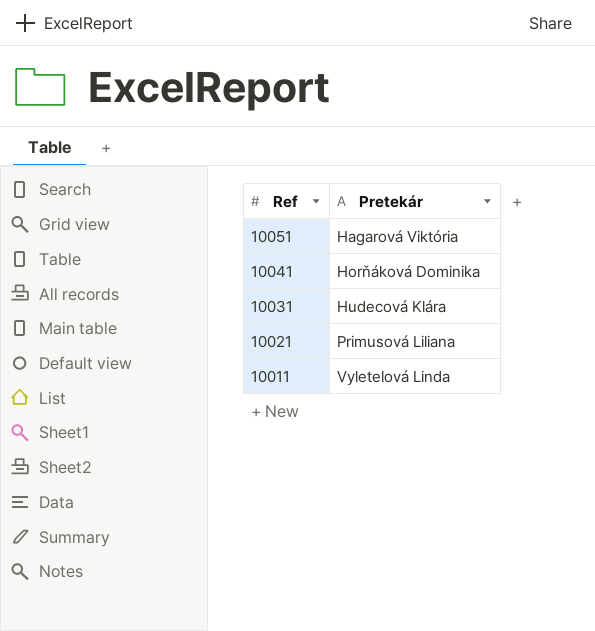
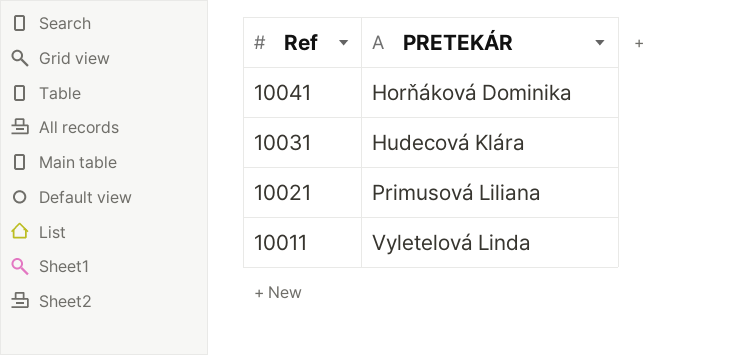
column name: Pretekár -> PRETEKÁR
row 10051: Hagarová Viktória -> none

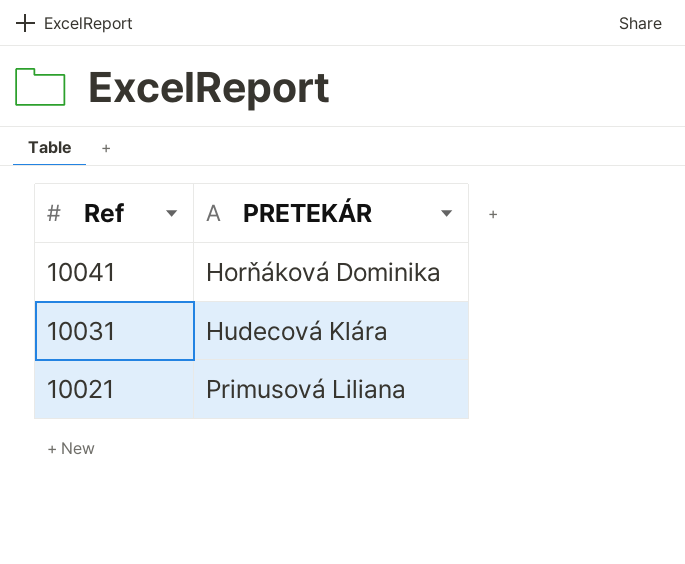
row 10011: Vyletelová Linda -> none

